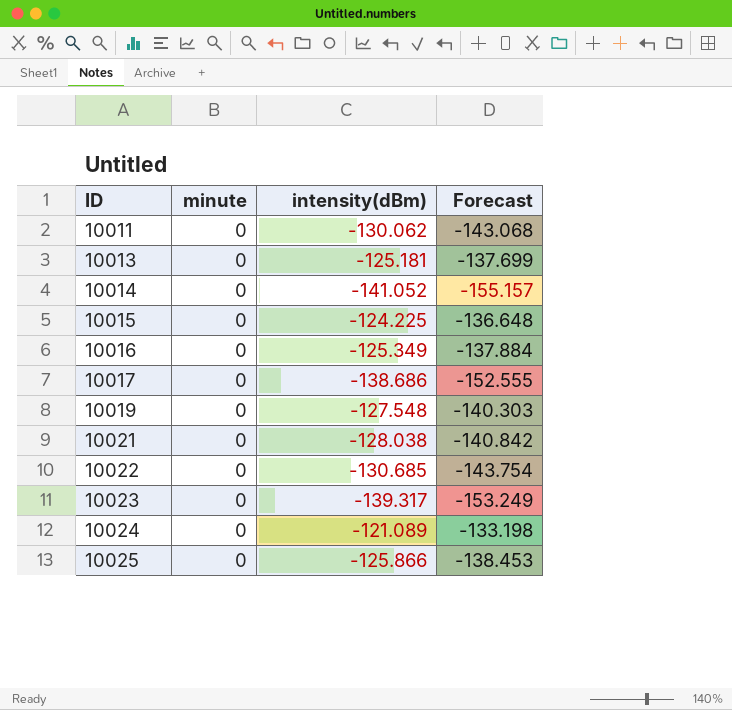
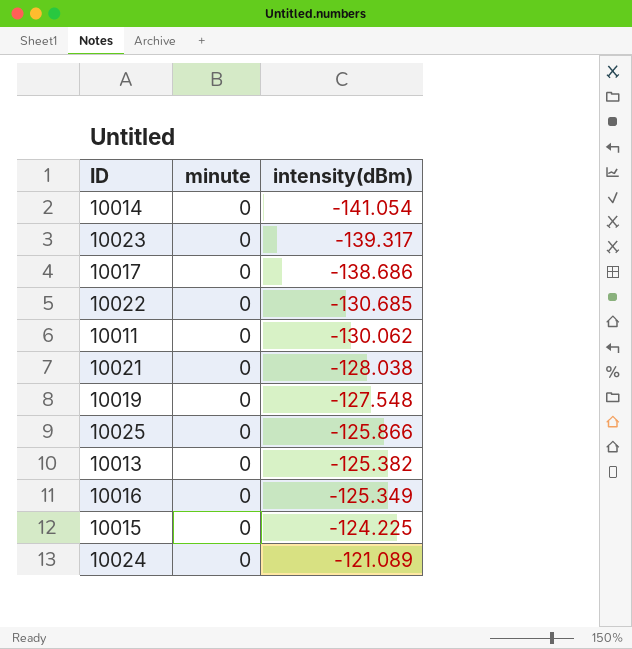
row order: ID ascending -> intensity(dBm) ascending
column Forecast | formula: [intensity(dBm)] * 1.1 -> none
10014 | intensity(dBm): -141.052 -> -141.054
10013 | intensity(dBm): -125.181 -> -125.382

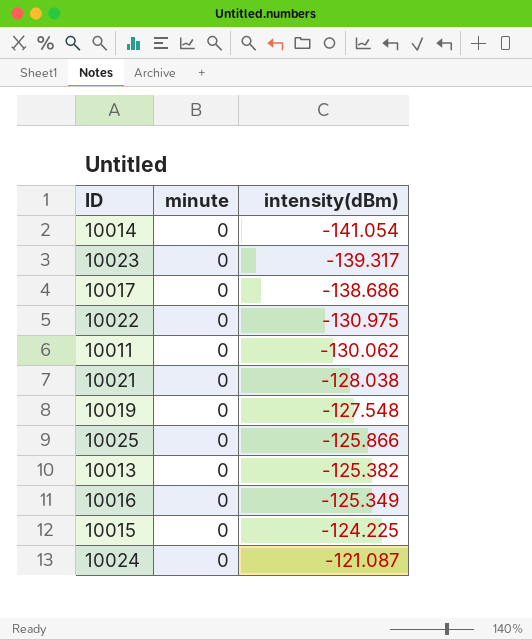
10022 | intensity(dBm): -130.685 -> -130.975
10024 | intensity(dBm): -121.089 -> -121.087

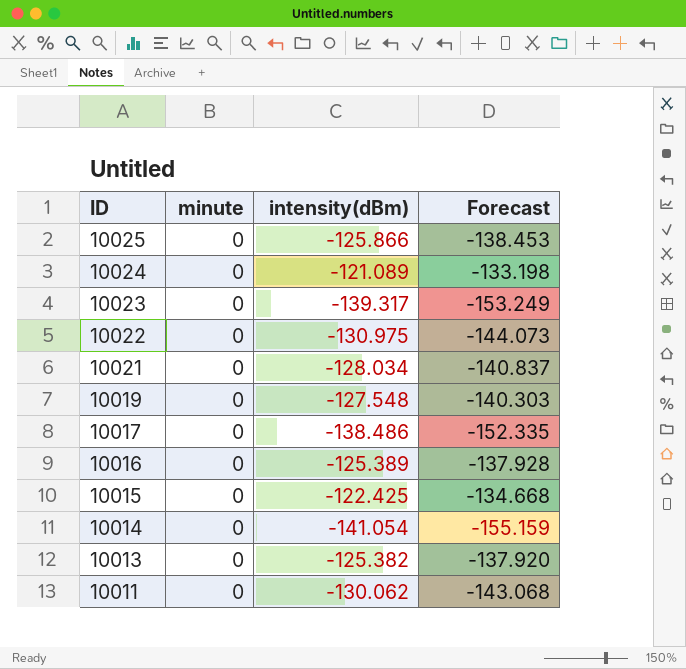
row order: intensity(dBm) ascending -> ID descending
column Forecast | formula: none -> [intensity(dBm)] * 1.1
10024 | intensity(dBm): -121.087 -> -121.089
10021 | intensity(dBm): -128.038 -> -128.034
10017 | intensity(dBm): -138.686 -> -138.486
10016 | intensity(dBm): -125.349 -> -125.389
10015 | intensity(dBm): -124.225 -> -122.425

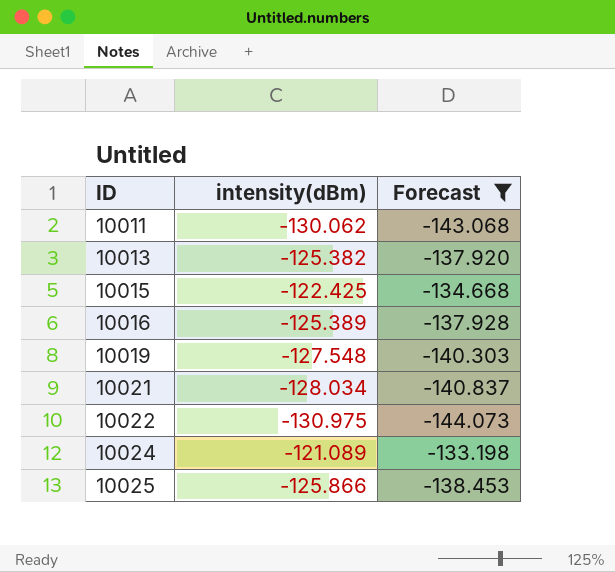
filter: none -> Forecast >= -144.073
row order: ID descending -> ID ascending
column minute | position: 2 -> none

